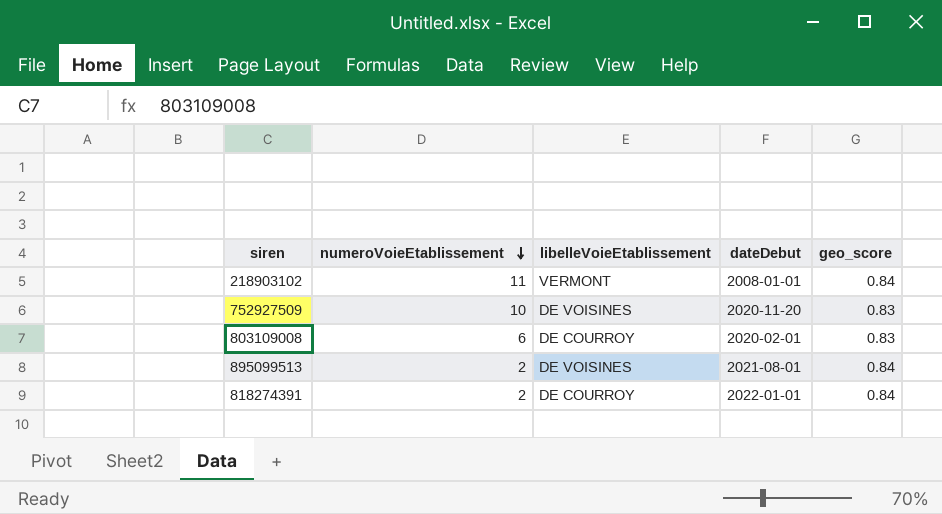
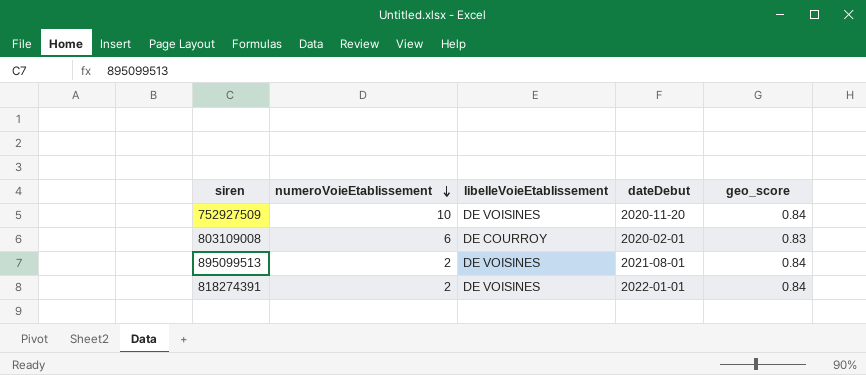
row 218903102: 11 | VERMONT | 2008-01-01 | 0.84 -> none
752927509 | geo_score: 0.83 -> 0.84
818274391 | libelleVoieEtablissement: DE COURROY -> DE VOISINES

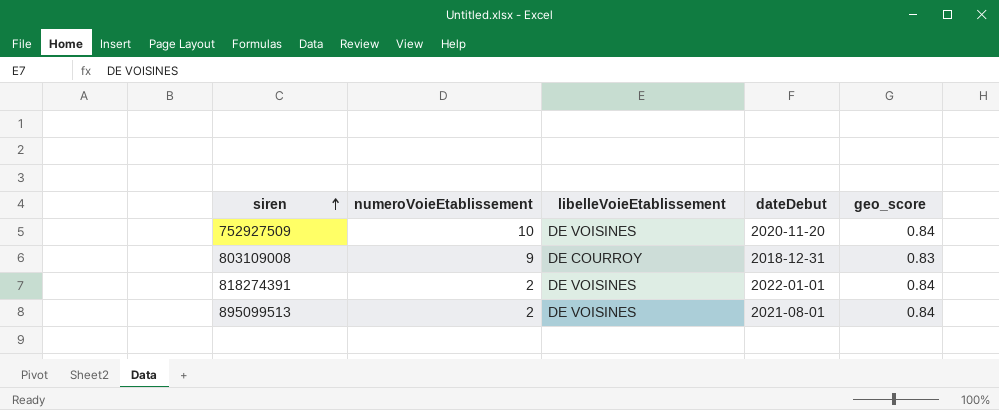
row order: numeroVoieEtablissement descending -> siren ascending
803109008 | numeroVoieEtablissement: 6 -> 9
803109008 | dateDebut: 2020-02-01 -> 2018-12-31

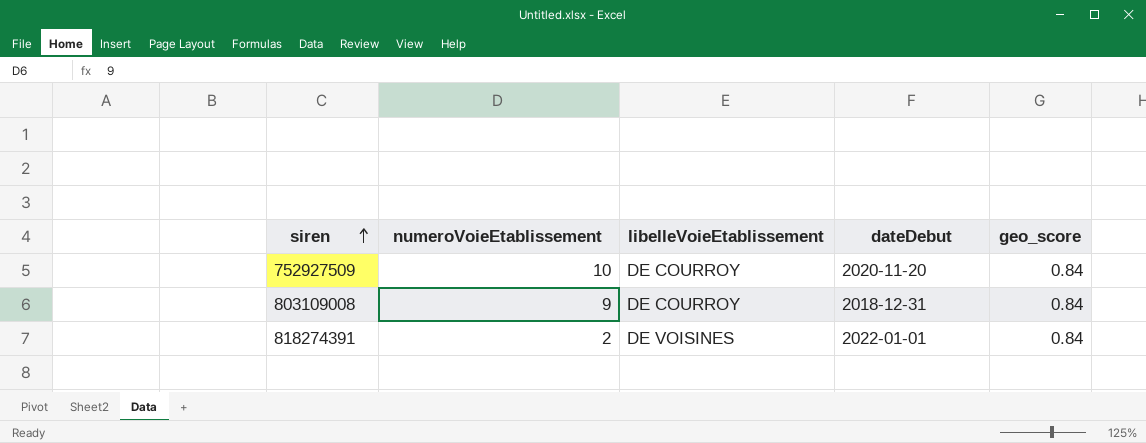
row 895099513: 2 | DE VOISINES | 2021-08-01 | 0.84 -> none
752927509 | libelleVoieEtablissement: DE VOISINES -> DE COURROY
803109008 | geo_score: 0.83 -> 0.84

